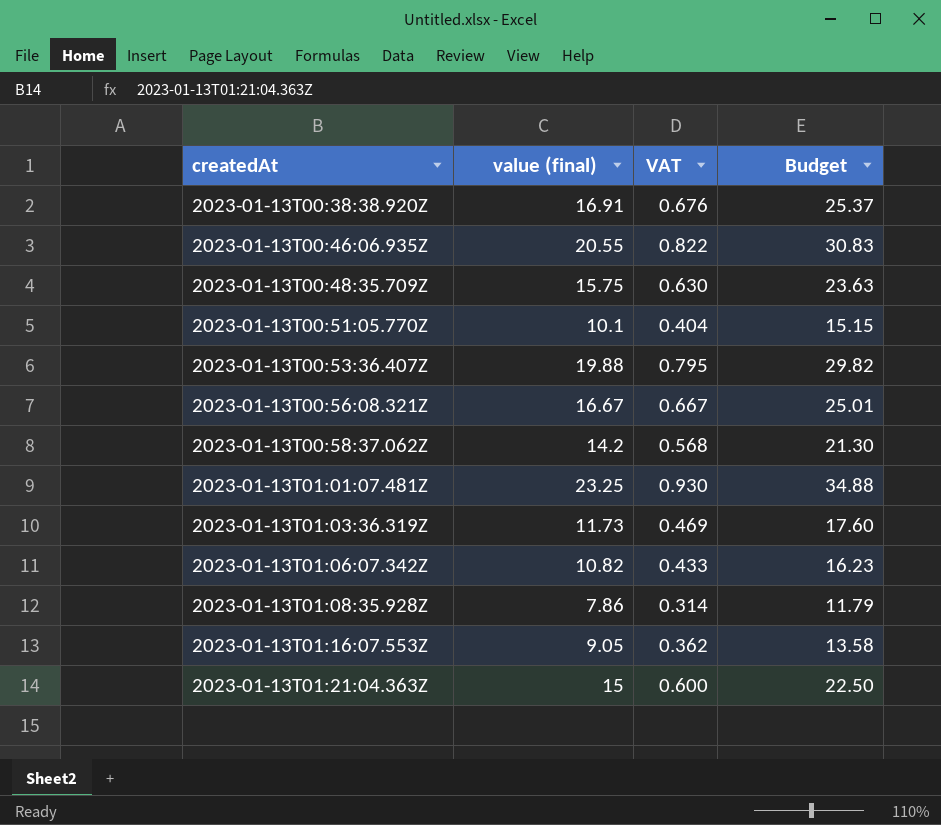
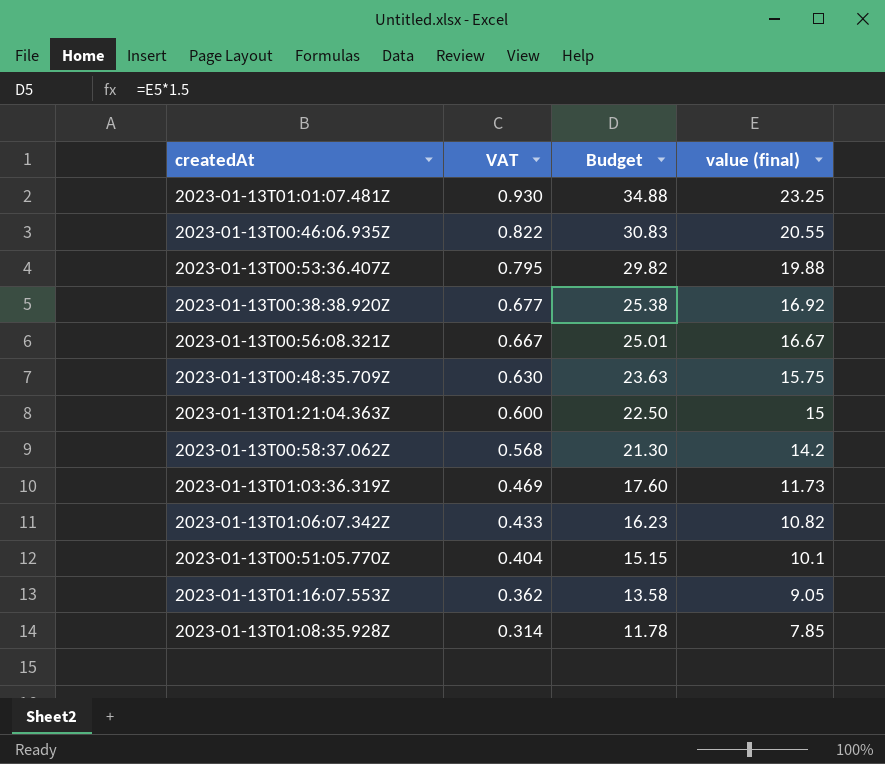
row order: createdAt ascending -> VAT descending
column value (final) | position: 2 -> 4
2023-01-13T00:38:38.920Z | VAT: 0.676 -> 0.677
2023-01-13T00:38:38.920Z | Budget: 25.37 -> 25.38
2023-01-13T00:38:38.920Z | value (final): 16.91 -> 16.92
2023-01-13T01:08:35.928Z | Budget: 11.79 -> 11.78
2023-01-13T01:08:35.928Z | value (final): 7.86 -> 7.85

